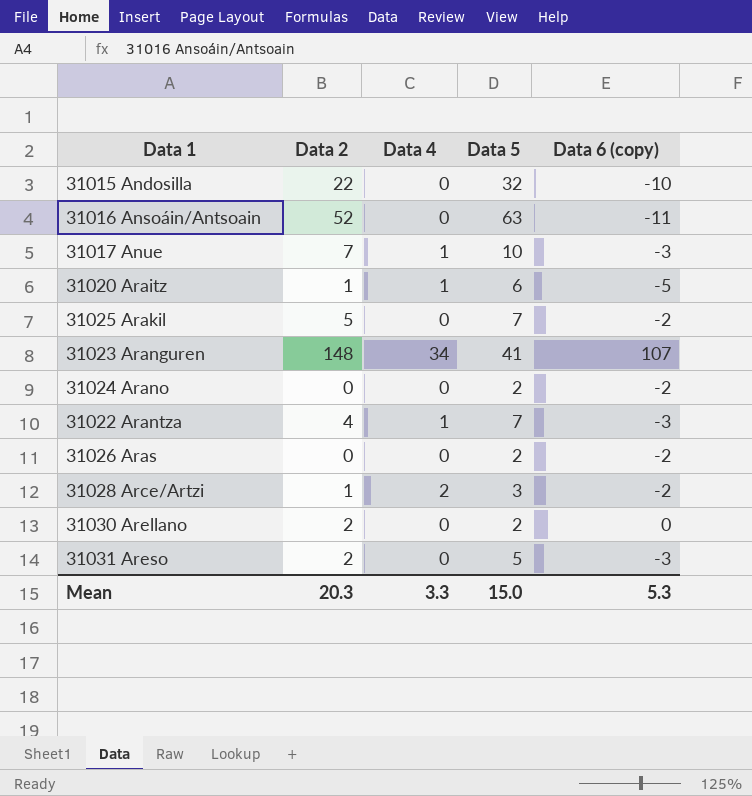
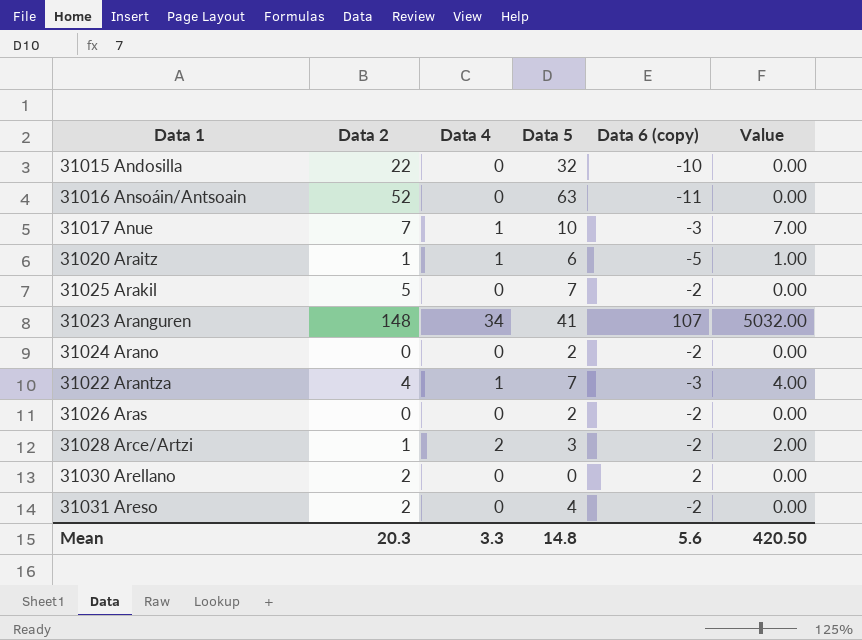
column Value | formula: none -> [Data 2] * [Data 4]
31030 Arellano | Data 5: 2 -> 0
31030 Arellano | Data 6 (copy): 0 -> 2
31031 Areso | Data 5: 5 -> 4
31031 Areso | Data 6 (copy): -3 -> -2
Mean | Data 5: 15.0 -> 14.8
Mean | Data 6 (copy): 5.3 -> 5.6

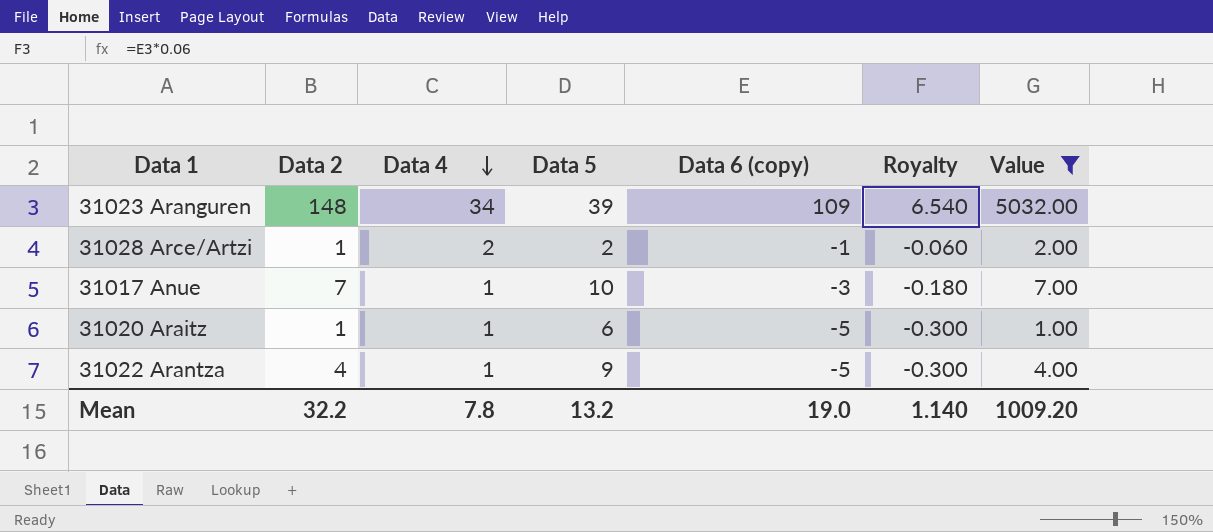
filter: none -> Value != 0.00
row order: none -> Data 4 descending
column Royalty | formula: none -> [Data 6 (copy)] * 0.06
31023 Aranguren | Data 5: 41 -> 39
31023 Aranguren | Data 6 (copy): 107 -> 109
31028 Arce/Artzi | Data 5: 3 -> 2
31028 Arce/Artzi | Data 6 (copy): -2 -> -1
31022 Arantza | Data 5: 7 -> 9
31022 Arantza | Data 6 (copy): -3 -> -5
Mean | Data 2: 20.3 -> 32.2
Mean | Data 4: 3.3 -> 7.8
Mean | Data 5: 14.8 -> 13.2
Mean | Data 6 (copy): 5.6 -> 19.0
Mean | Value: 420.50 -> 1009.20

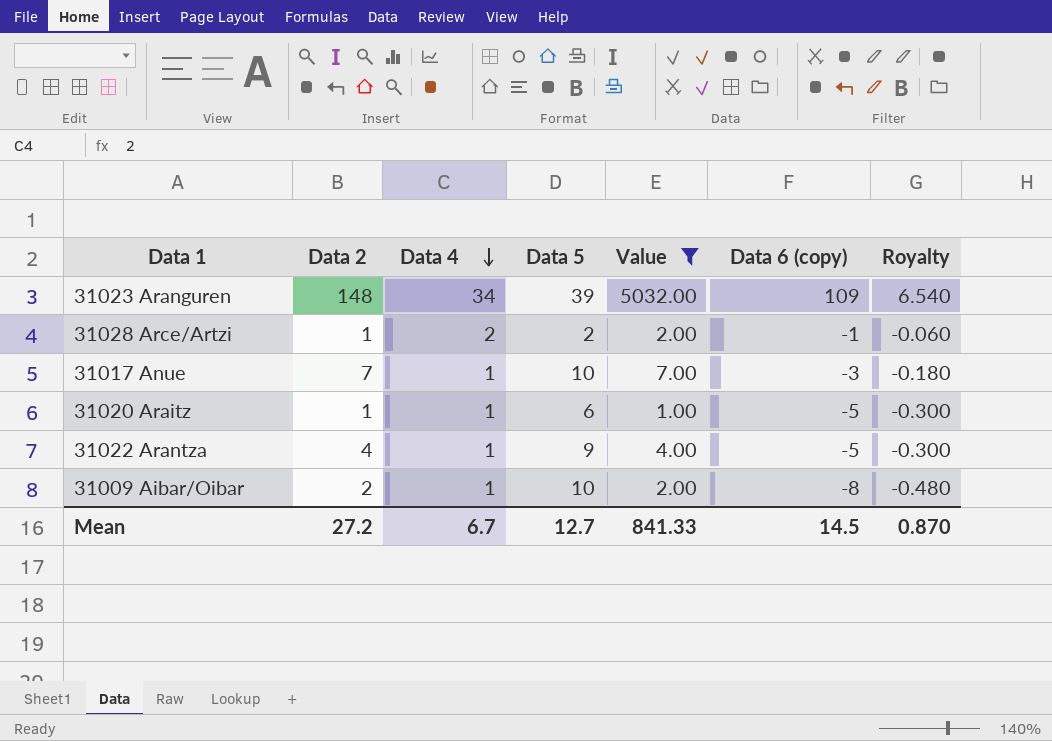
column Value | position: 7 -> 5
row 31009 Aibar/Oibar: none -> 2 | 1 | 10 | 2.00 | -8 | -0.480
Mean | Data 2: 32.2 -> 27.2
Mean | Data 4: 7.8 -> 6.7
Mean | Data 5: 13.2 -> 12.7
Mean | Value: 1009.20 -> 841.33
Mean | Data 6 (copy): 19.0 -> 14.5
Mean | Royalty: 1.140 -> 0.870

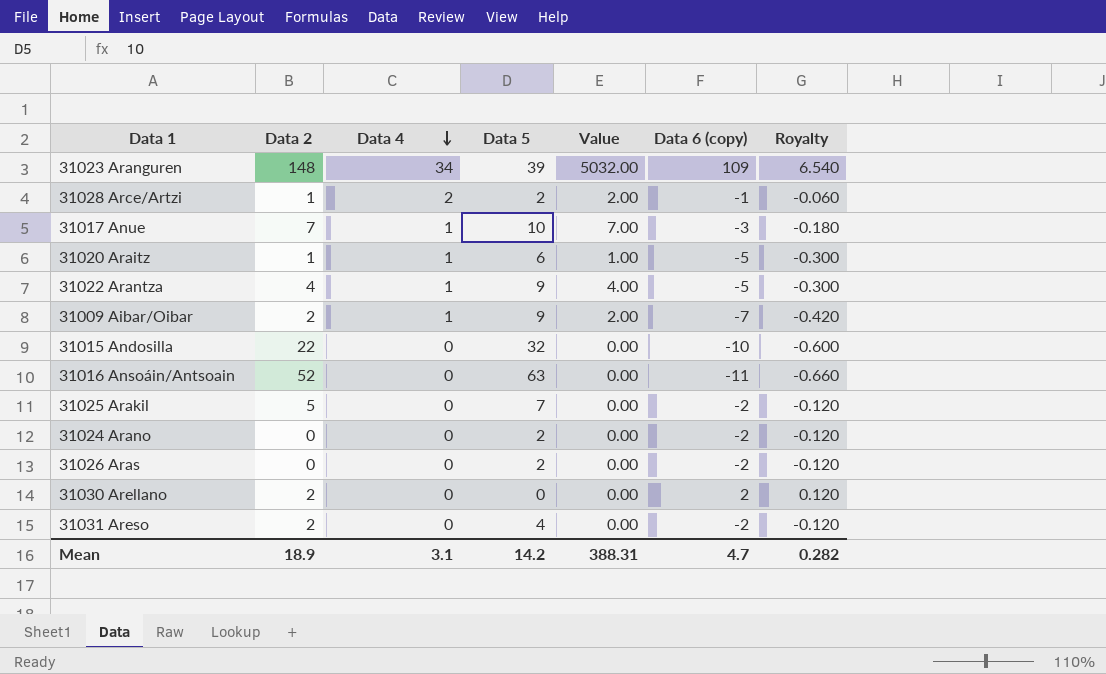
filter: Value != 0.00 -> none
31009 Aibar/Oibar | Data 5: 10 -> 9
31009 Aibar/Oibar | Data 6 (copy): -8 -> -7
31009 Aibar/Oibar | Royalty: -0.480 -> -0.420
Mean | Data 2: 27.2 -> 18.9
Mean | Data 4: 6.7 -> 3.1
Mean | Data 5: 12.7 -> 14.2
Mean | Value: 841.33 -> 388.31
Mean | Data 6 (copy): 14.5 -> 4.7
Mean | Royalty: 0.870 -> 0.282

